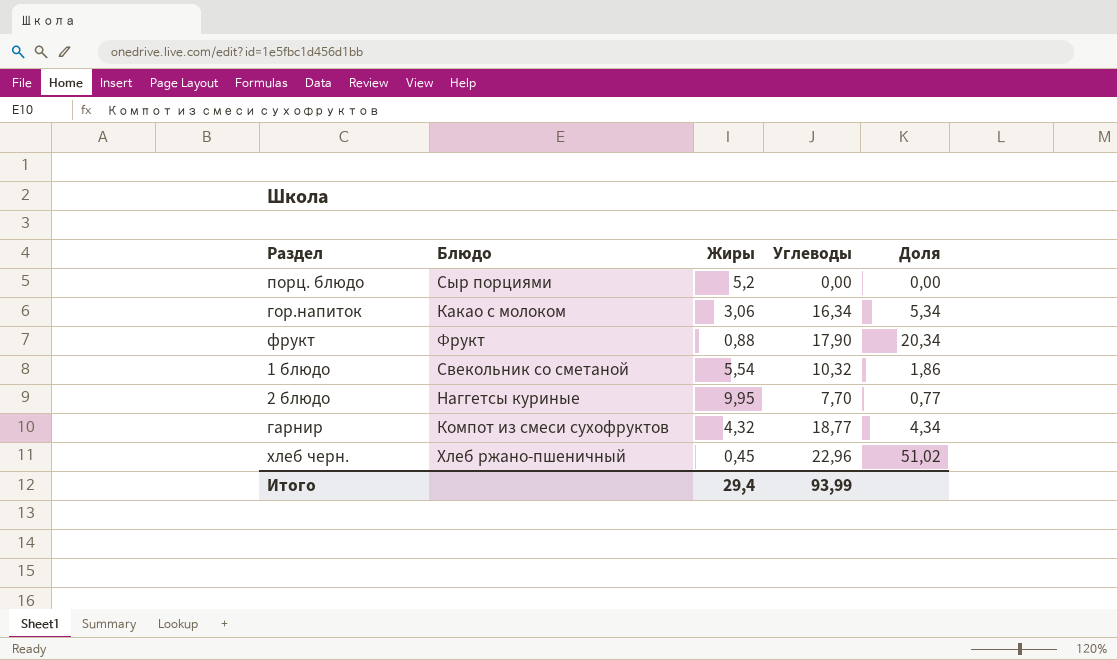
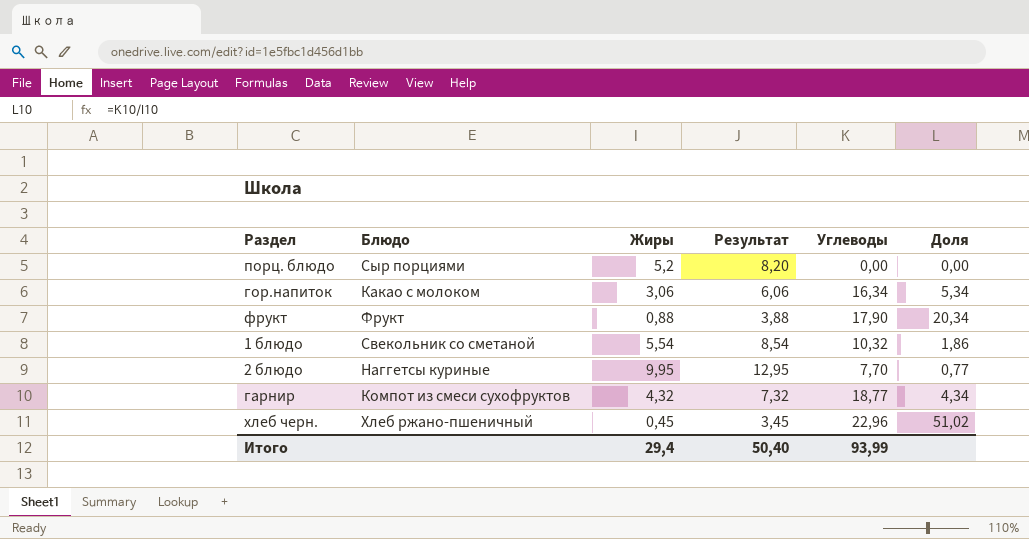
column Результат | formula: none -> [Жиры] + 3

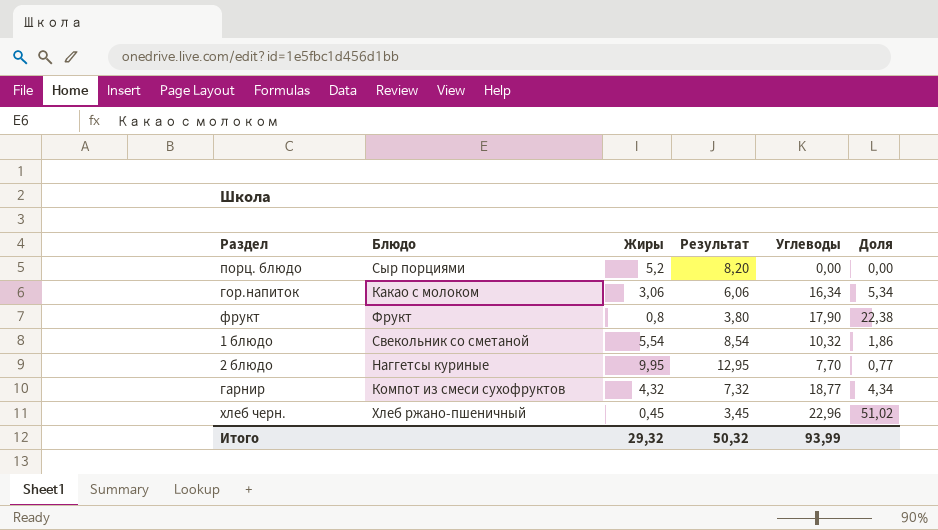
фрукт | Жиры: 0,88 -> 0,8
фрукт | Результат: 3,88 -> 3,80
фрукт | Доля: 20,34 -> 22,38
Итого | Жиры: 29,4 -> 29,32
Итого | Результат: 50,40 -> 50,32

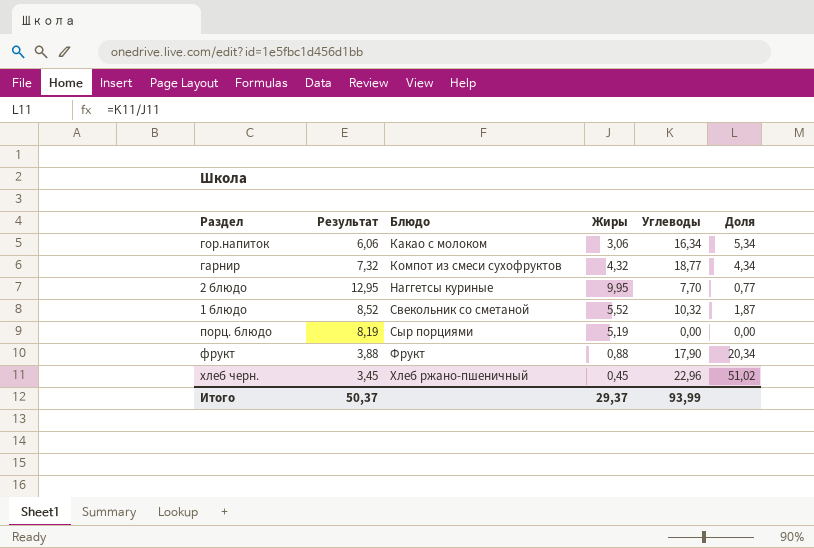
row order: none -> Блюдо ascending
column Результат | position: 4 -> 2
1 блюдо | Результат: 8,54 -> 8,52
1 блюдо | Жиры: 5,54 -> 5,52
1 блюдо | Доля: 1,86 -> 1,87
порц. блюдо | Результат: 8,20 -> 8,19
порц. блюдо | Жиры: 5,2 -> 5,19
фрукт | Результат: 3,80 -> 3,88
фрукт | Жиры: 0,8 -> 0,88
фрукт | Доля: 22,38 -> 20,34
Итого | Результат: 50,32 -> 50,37
Итого | Жиры: 29,32 -> 29,37

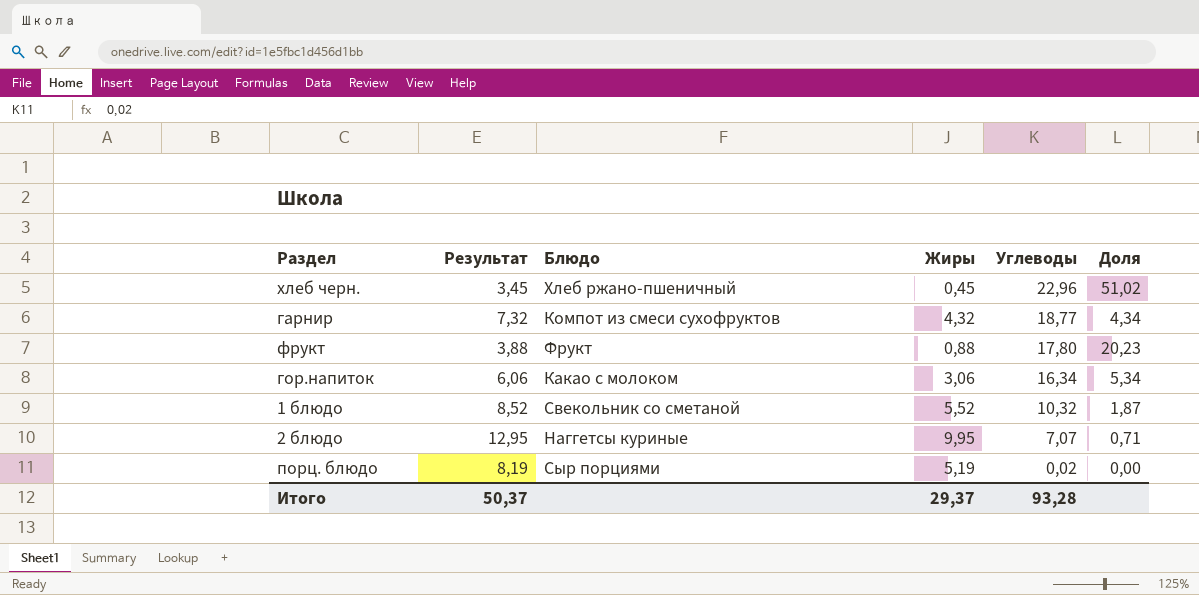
row order: Блюдо ascending -> Углеводы descending
фрукт | Углеводы: 17,90 -> 17,80
фрукт | Доля: 20,34 -> 20,23
2 блюдо | Углеводы: 7,70 -> 7,07
2 блюдо | Доля: 0,77 -> 0,71
порц. блюдо | Углеводы: 0,00 -> 0,02
Итого | Углеводы: 93,99 -> 93,28

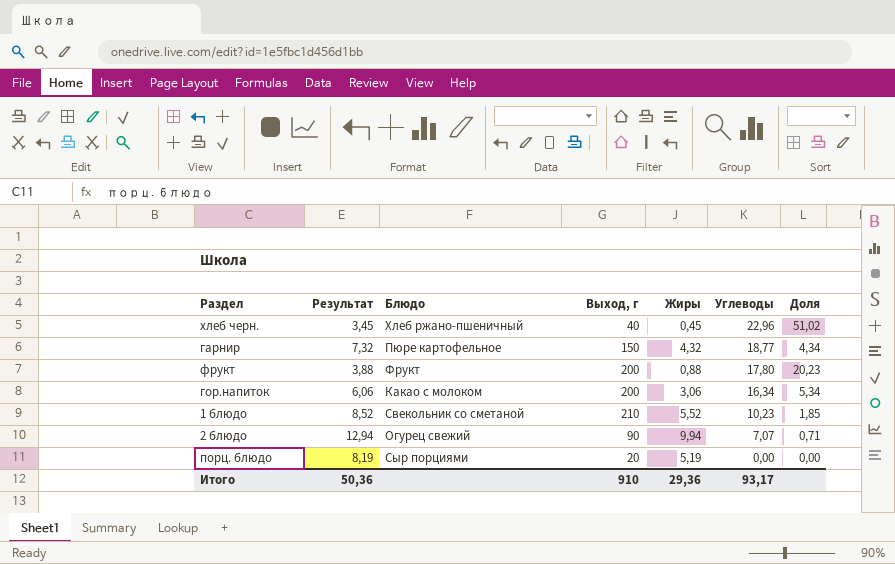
column Выход, г | position: none -> 4
гарнир | Блюдо: Компот из смеси сухофруктов -> Пюре картофельное
1 блюдо | Углеводы: 10,32 -> 10,23
1 блюдо | Доля: 1,87 -> 1,85
2 блюдо | Результат: 12,95 -> 12,94
2 блюдо | Блюдо: Наггетсы куриные -> Огурец свежий
2 блюдо | Жиры: 9,95 -> 9,94
порц. блюдо | Углеводы: 0,02 -> 0,00
Итого | Результат: 50,37 -> 50,36
Итого | Жиры: 29,37 -> 29,36
Итого | Углеводы: 93,28 -> 93,17

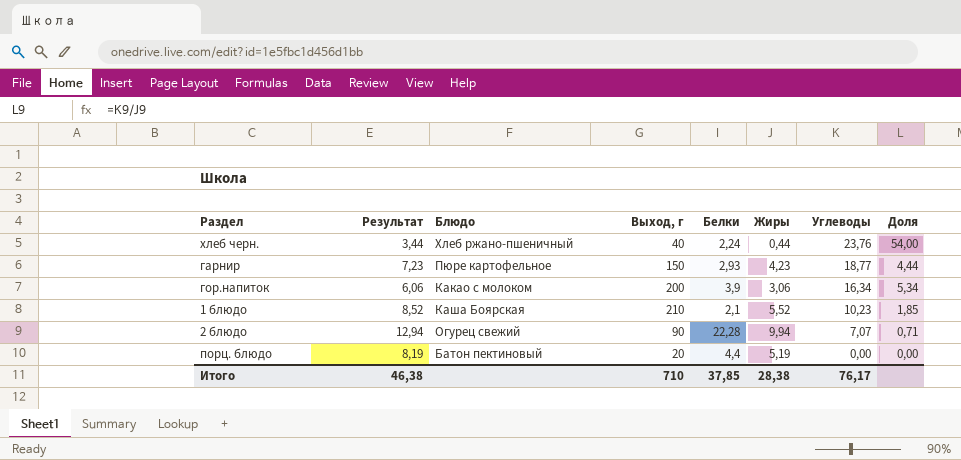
column Белки | position: none -> 5
row фрукт: 3,88 | Фрукт | 200 | 0,88 | 17,80 | 20,23 -> none
хлеб черн. | Результат: 3,45 -> 3,44
хлеб черн. | Жиры: 0,45 -> 0,44
хлеб черн. | Углеводы: 22,96 -> 23,76
хлеб черн. | Доля: 51,02 -> 54,00
гарнир | Результат: 7,32 -> 7,23
гарнир | Жиры: 4,32 -> 4,23
гарнир | Доля: 4,34 -> 4,44
1 блюдо | Блюдо: Свекольник со сметаной -> Каша Боярская
порц. блюдо | Блюдо: Сыр порциями -> Батон пектиновый
Итого | Результат: 50,36 -> 46,38
Итого | Выход, г: 910 -> 710
Итого | Жиры: 29,36 -> 28,38
Итого | Углеводы: 93,17 -> 76,17

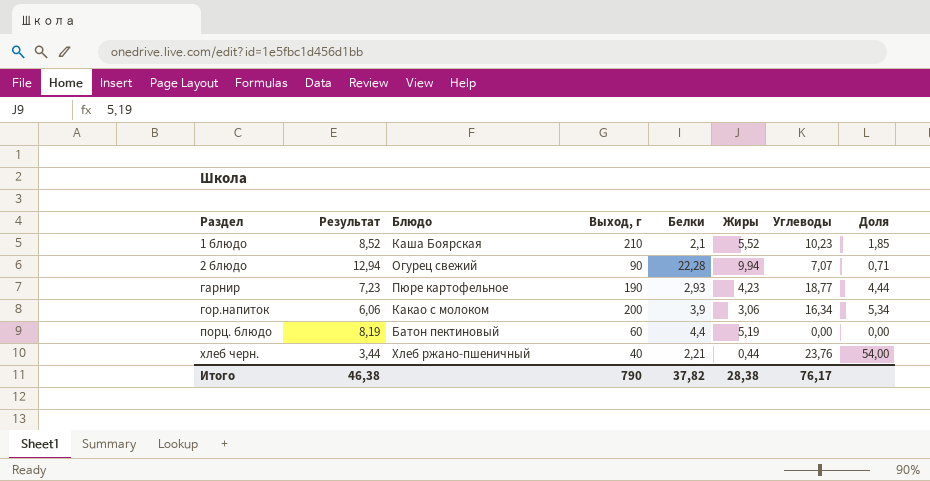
row order: Углеводы descending -> Раздел ascending
гарнир | Выход, г: 150 -> 190
порц. блюдо | Выход, г: 20 -> 60
хлеб черн. | Белки: 2,24 -> 2,21
Итого | Выход, г: 710 -> 790
Итого | Белки: 37,85 -> 37,82

